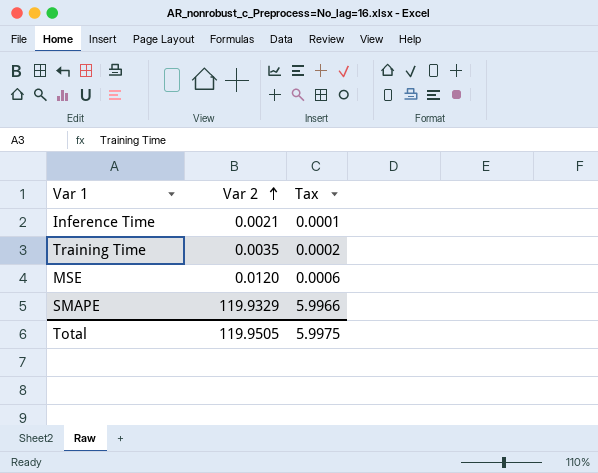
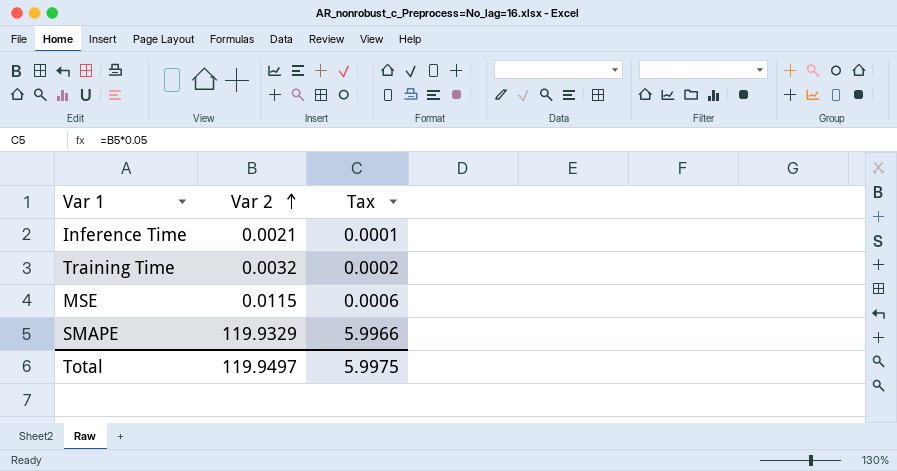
Training Time | Var 2: 0.0035 -> 0.0032
MSE | Var 2: 0.0120 -> 0.0115
Total | Var 2: 119.9505 -> 119.9497

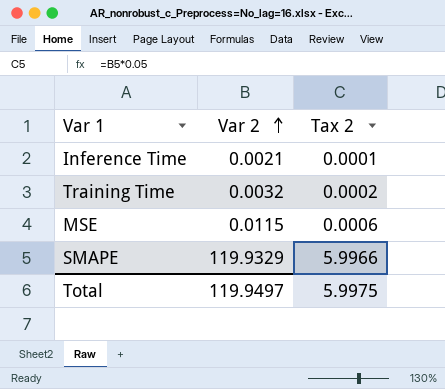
column name: Tax -> Tax 2

